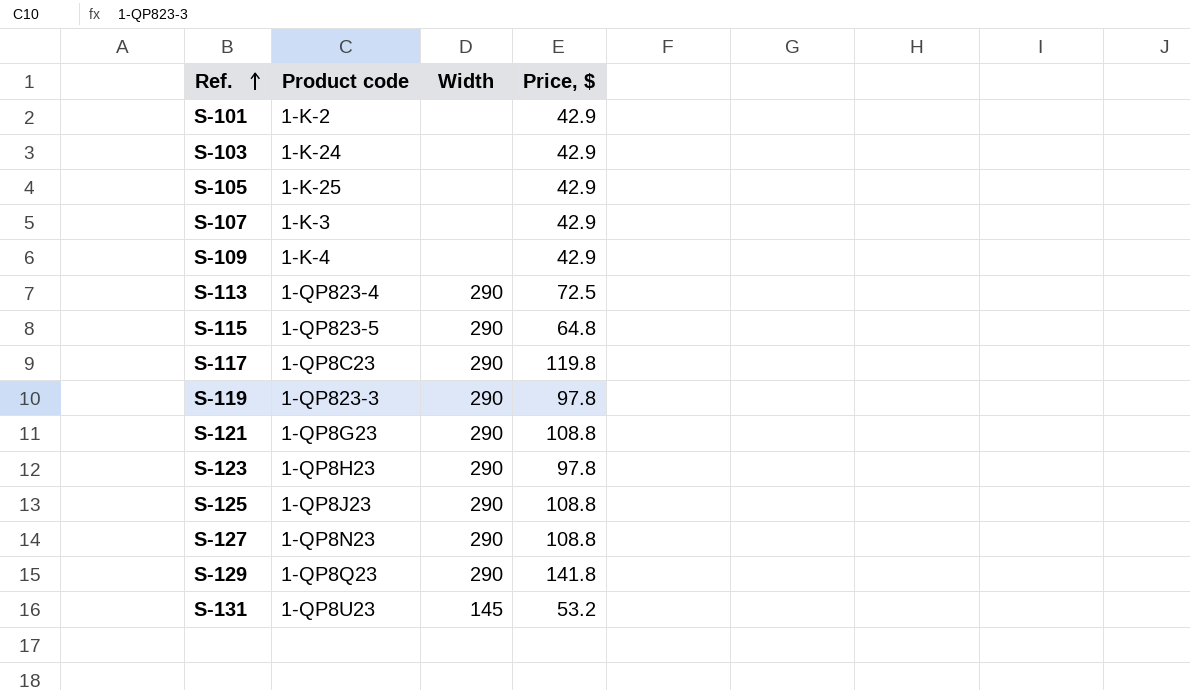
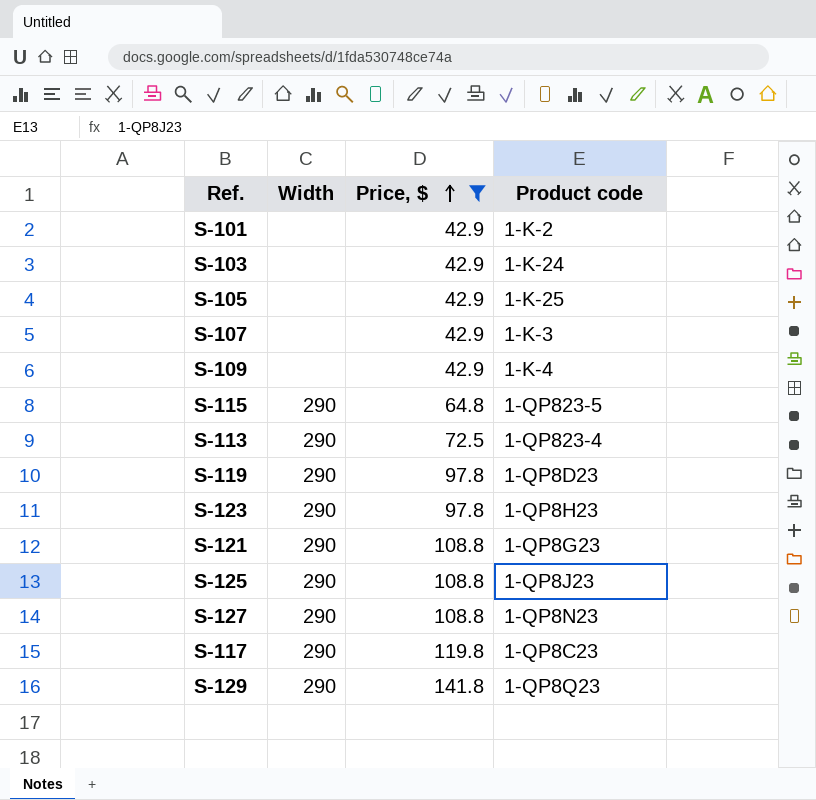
filter: none -> Price, $ != 53.2
row order: Ref. ascending -> Price, $ ascending
column Product code | position: 2 -> 4
S-119 | Product code: 1-QP823-3 -> 1-QP8D23

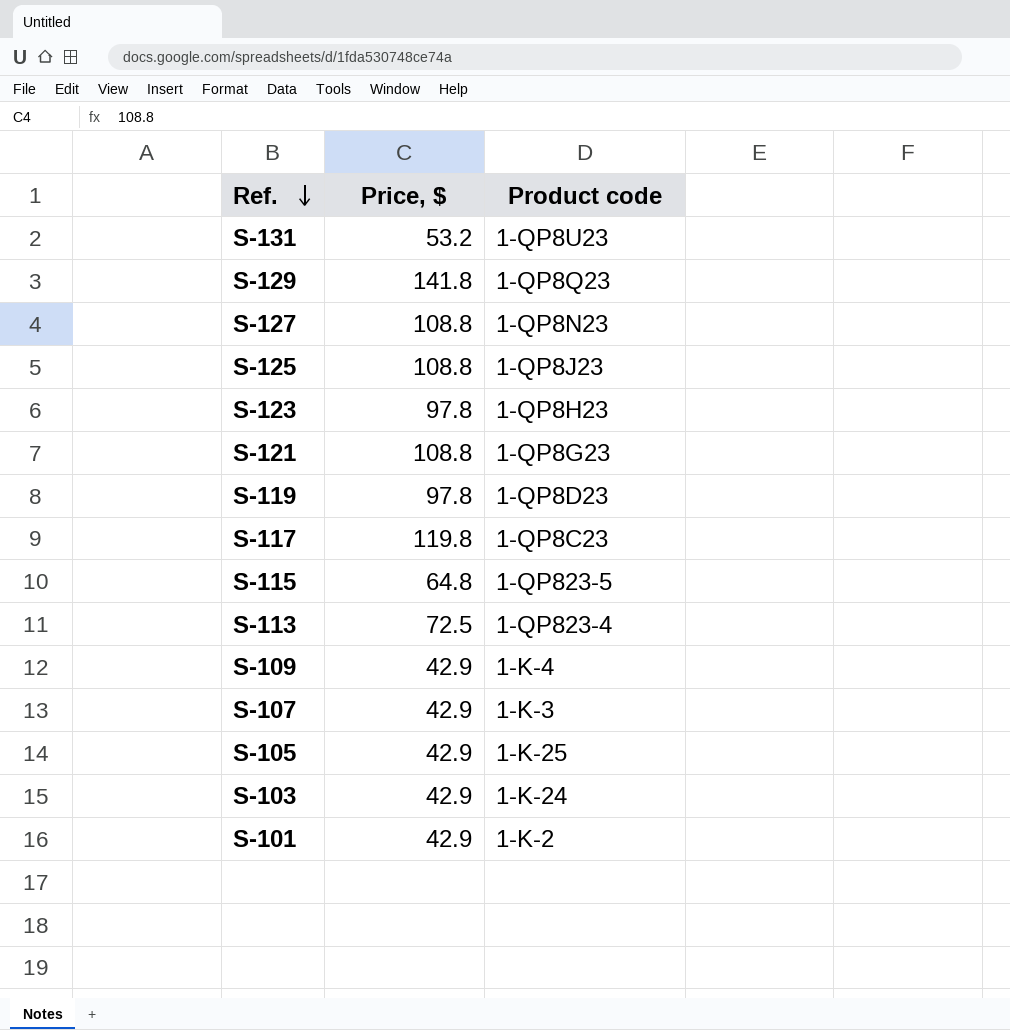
filter: Price, $ != 53.2 -> none
row order: Price, $ ascending -> Ref. descending
column Width | position: 2 -> none

